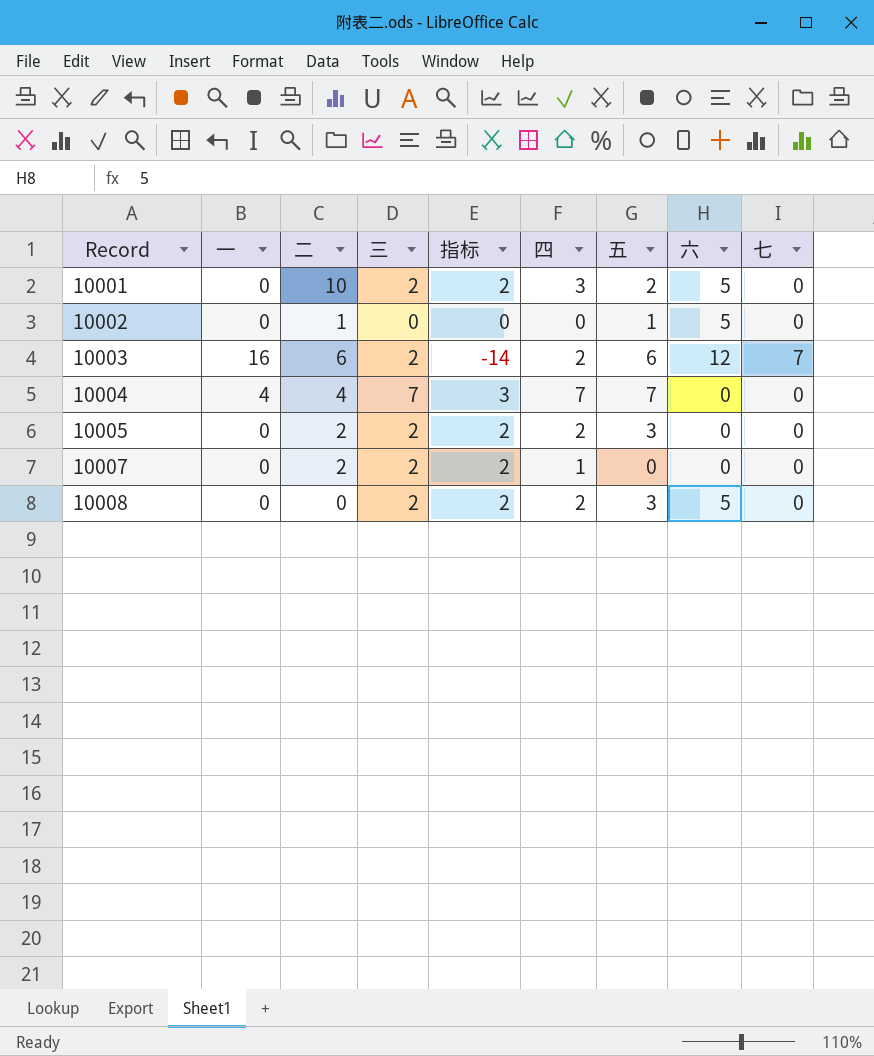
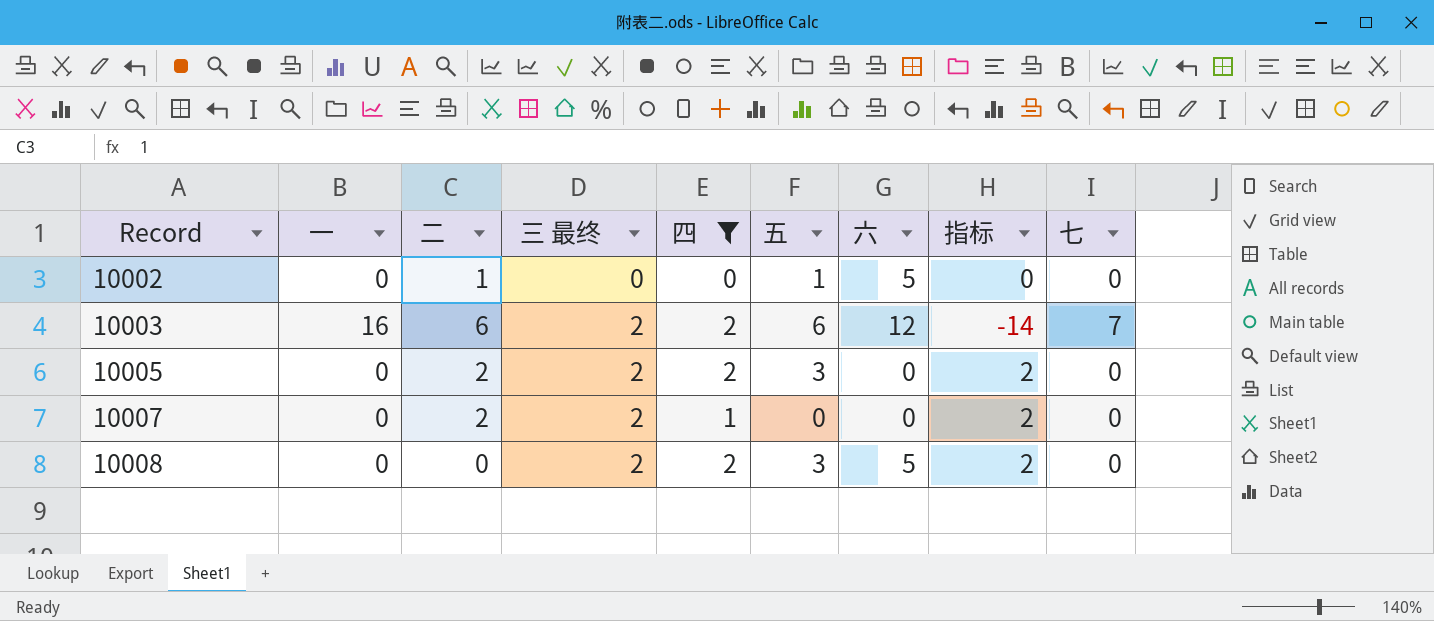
filter: none -> 四 <= 2
column name: 三 -> 三 最终
column 指标 | position: 5 -> 8

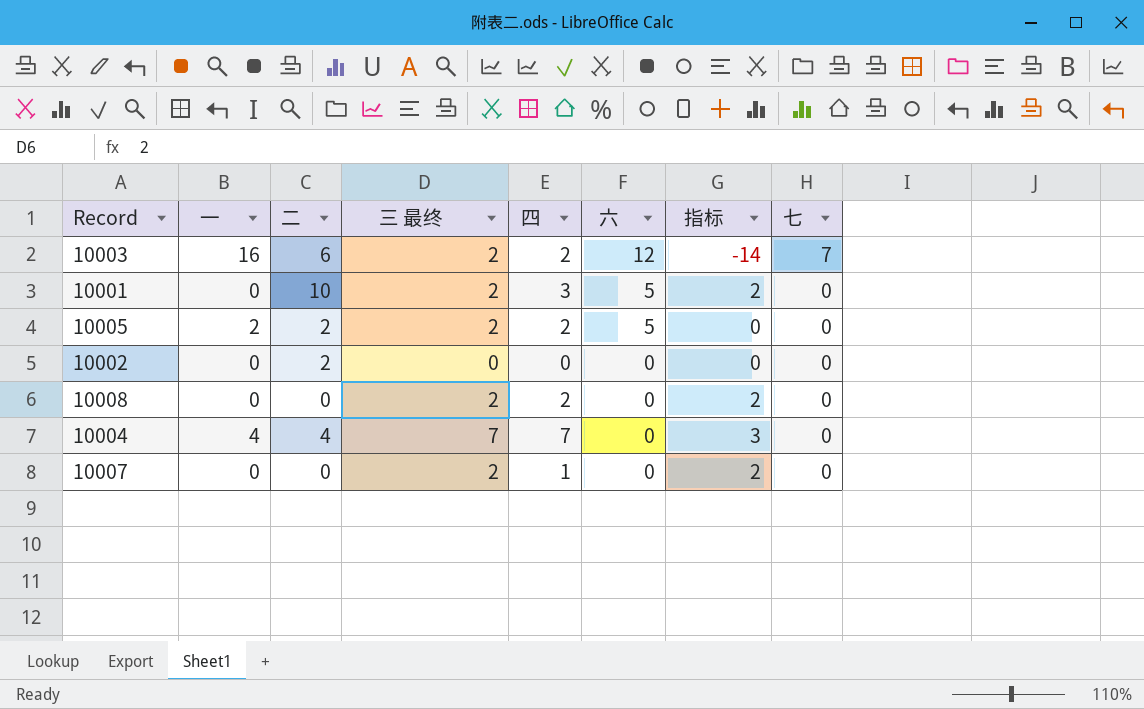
filter: 四 <= 2 -> none
row order: Record ascending -> 六 descending
column 五 | position: 6 -> none
10005 | 一: 0 -> 2
10005 | 六: 0 -> 5
10005 | 指标: 2 -> 0
10002 | 二: 1 -> 2
10002 | 六: 5 -> 0
10008 | 六: 5 -> 0
10007 | 二: 2 -> 0

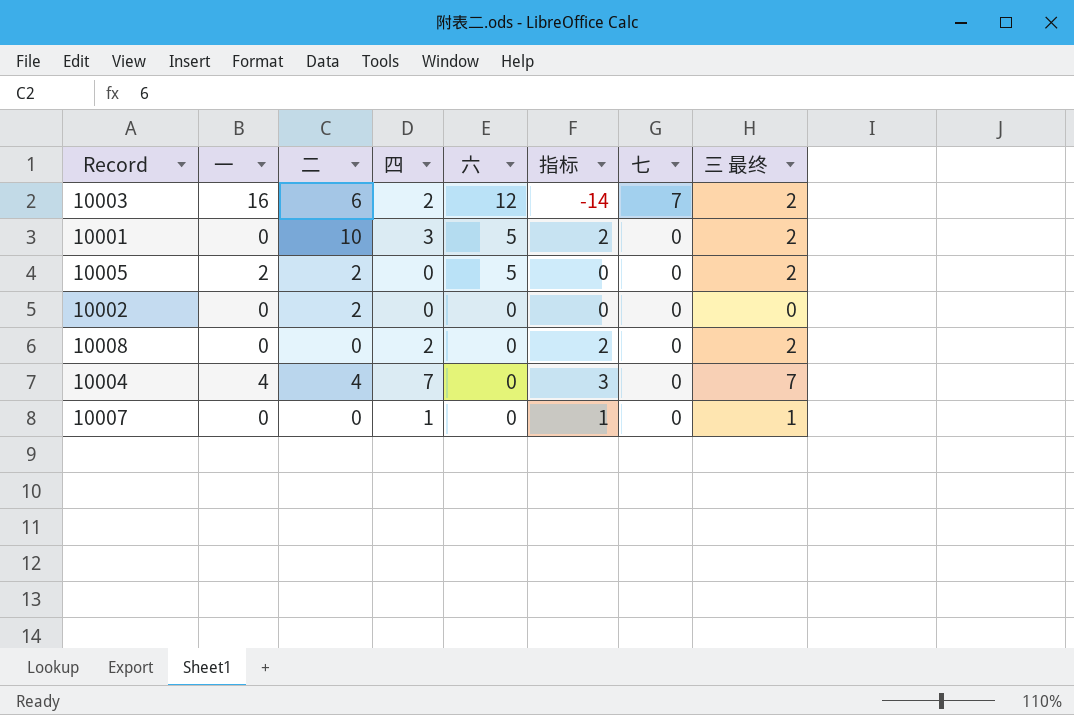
column 三 最终 | position: 4 -> 8
10005 | 四: 2 -> 0
10007 | 指标: 2 -> 1
10007 | 三 最终: 2 -> 1

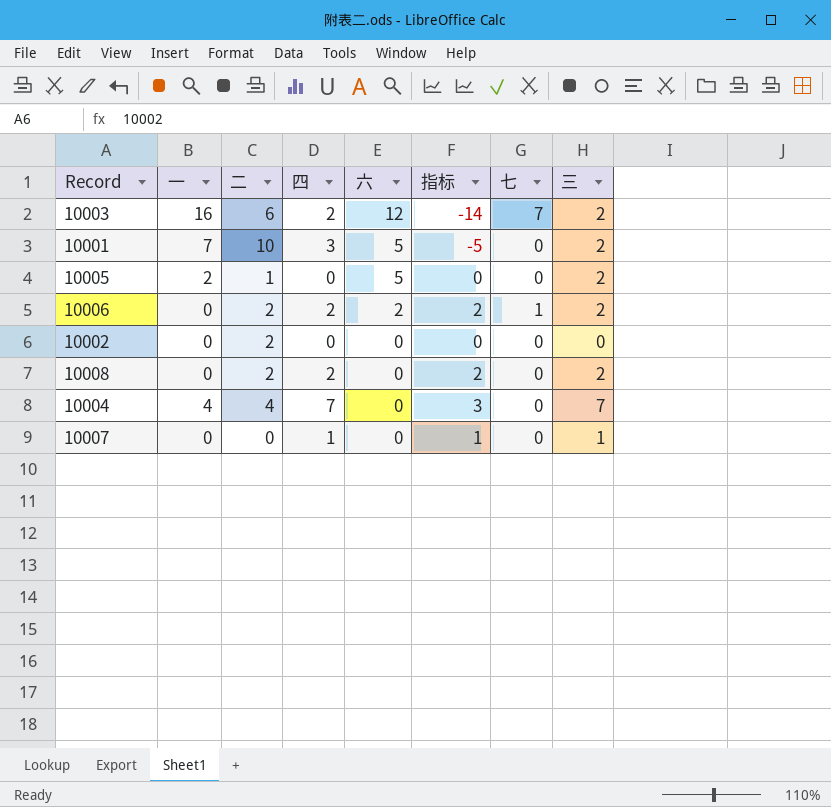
column name: 三 最终 -> 三
10001 | 一: 0 -> 7
10001 | 指标: 2 -> -5
10005 | 二: 2 -> 1
row 10006: none -> 0 | 2 | 2 | 2 | 2 | 1 | 2
10008 | 二: 0 -> 2

